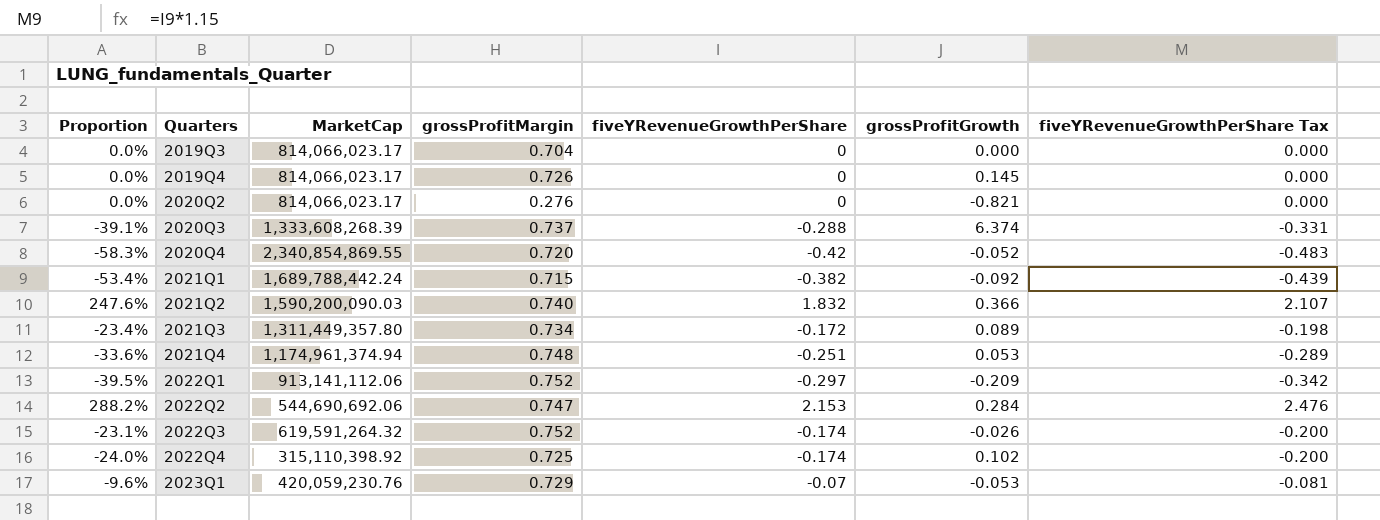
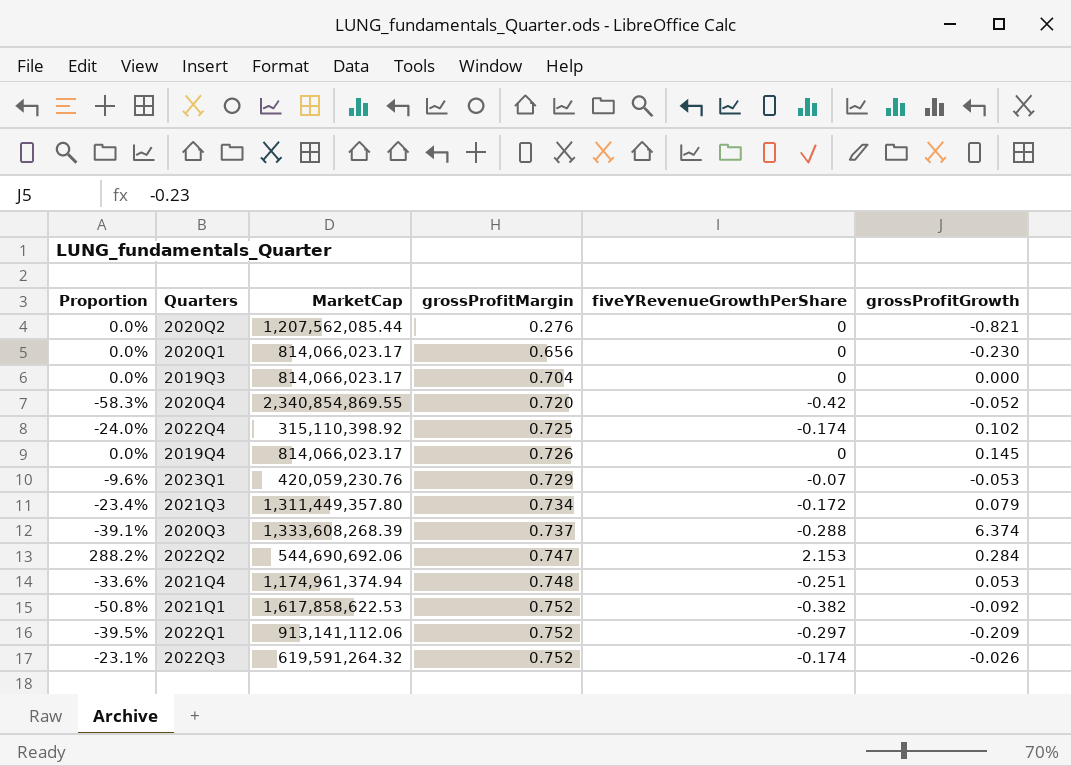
row order: Quarters ascending -> grossProfitMargin ascending
column fiveYRevenueGrowthPerShare Tax | formula: [fiveYRevenueGrowthPerShare] * 1.15 -> none
row 2021Q2: 247.6% | 1,590,200,090.03 | 0.740 | 1.832 | 0.366 | 2.107 -> none
2020Q2 | MarketCap: 814,066,023.17 -> 1,207,562,085.44
row 2020Q1: none -> 0.0% | 814,066,023.17 | 0.656 | 0 | -0.230
2021Q3 | grossProfitGrowth: 0.089 -> 0.079
2021Q1 | Proportion: -53.4% -> -50.8%
2021Q1 | MarketCap: 1,689,788,442.24 -> 1,617,858,622.53
2021Q1 | grossProfitMargin: 0.715 -> 0.752

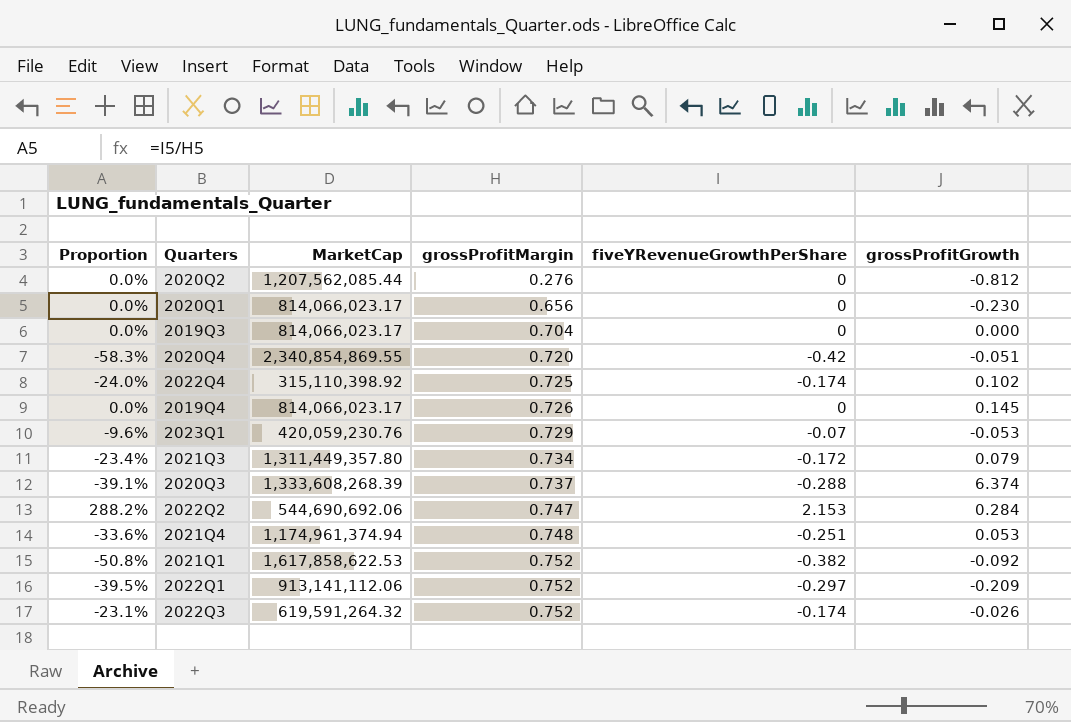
2020Q2 | grossProfitGrowth: -0.821 -> -0.812
2020Q4 | grossProfitGrowth: -0.052 -> -0.051

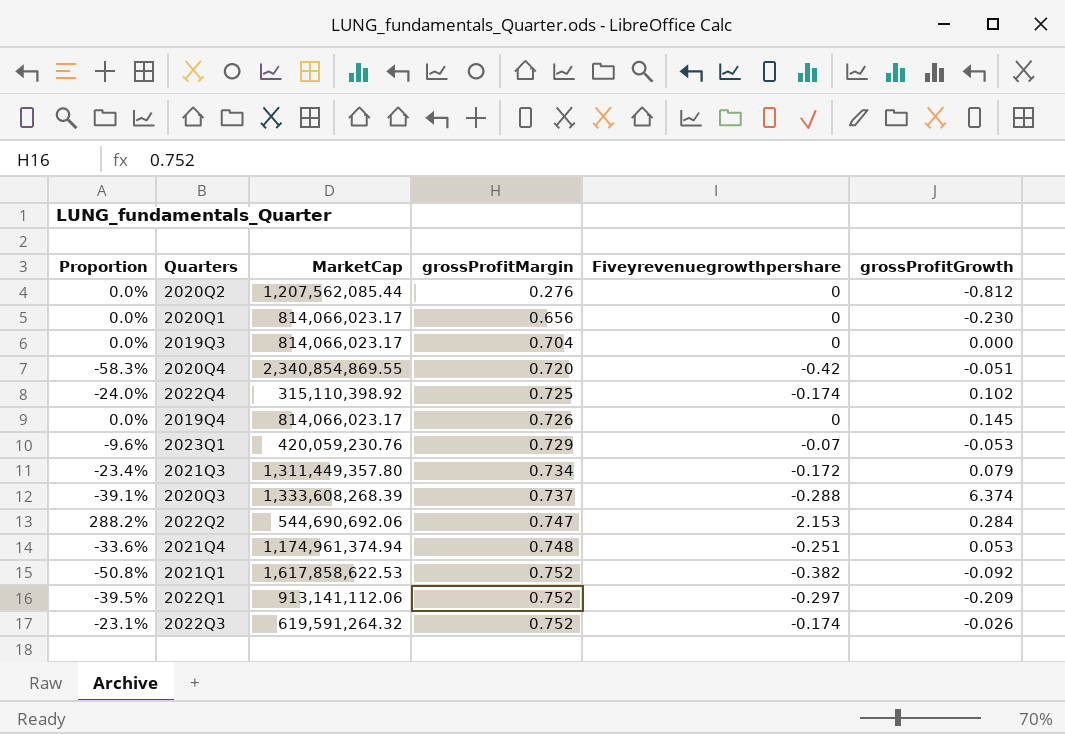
column name: fiveYRevenueGrowthPerShare -> Fiveyrevenuegrowthpershare

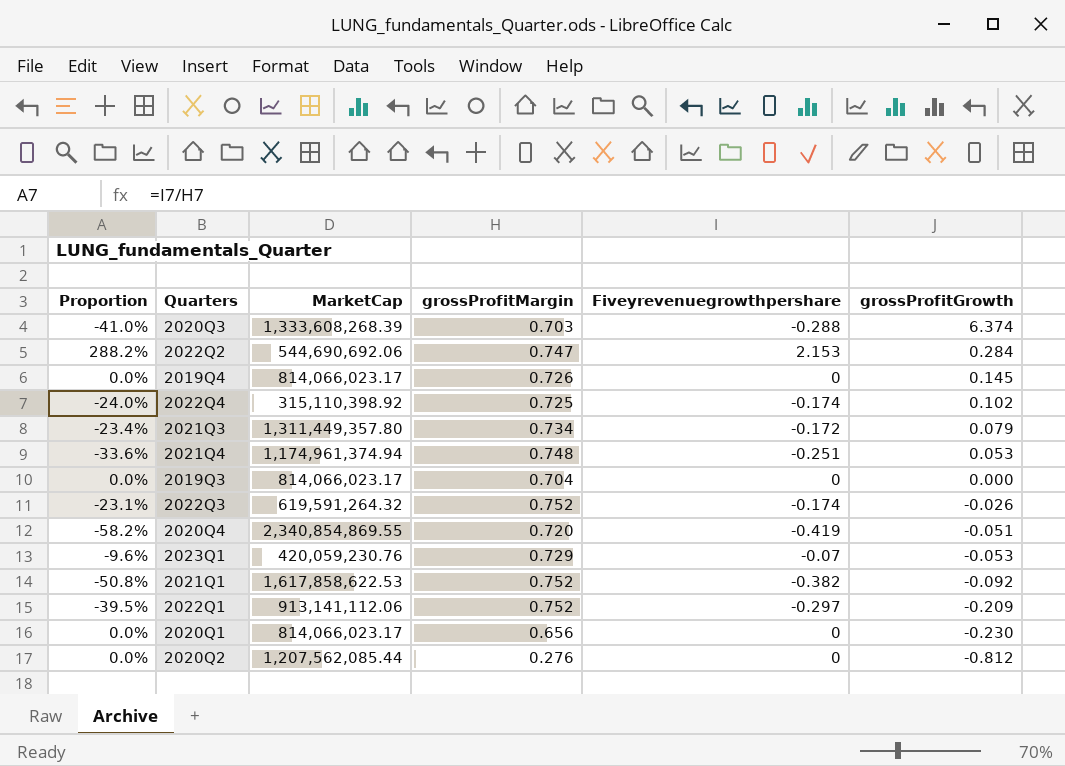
row order: grossProfitMargin ascending -> grossProfitGrowth descending
2020Q3 | Proportion: -39.1% -> -41.0%
2020Q3 | grossProfitMargin: 0.737 -> 0.703
2020Q4 | Proportion: -58.3% -> -58.2%
2020Q4 | Fiveyrevenuegrowthpershare: -0.42 -> -0.419

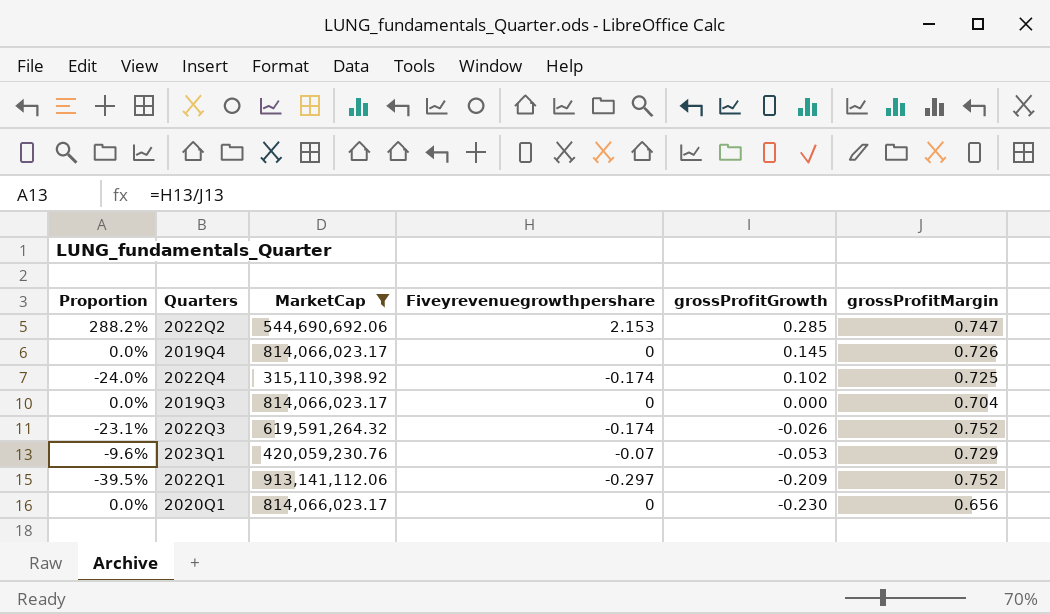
filter: none -> MarketCap <= 913,141,112.06
column grossProfitMargin | position: 4 -> 6
2022Q2 | grossProfitGrowth: 0.284 -> 0.285

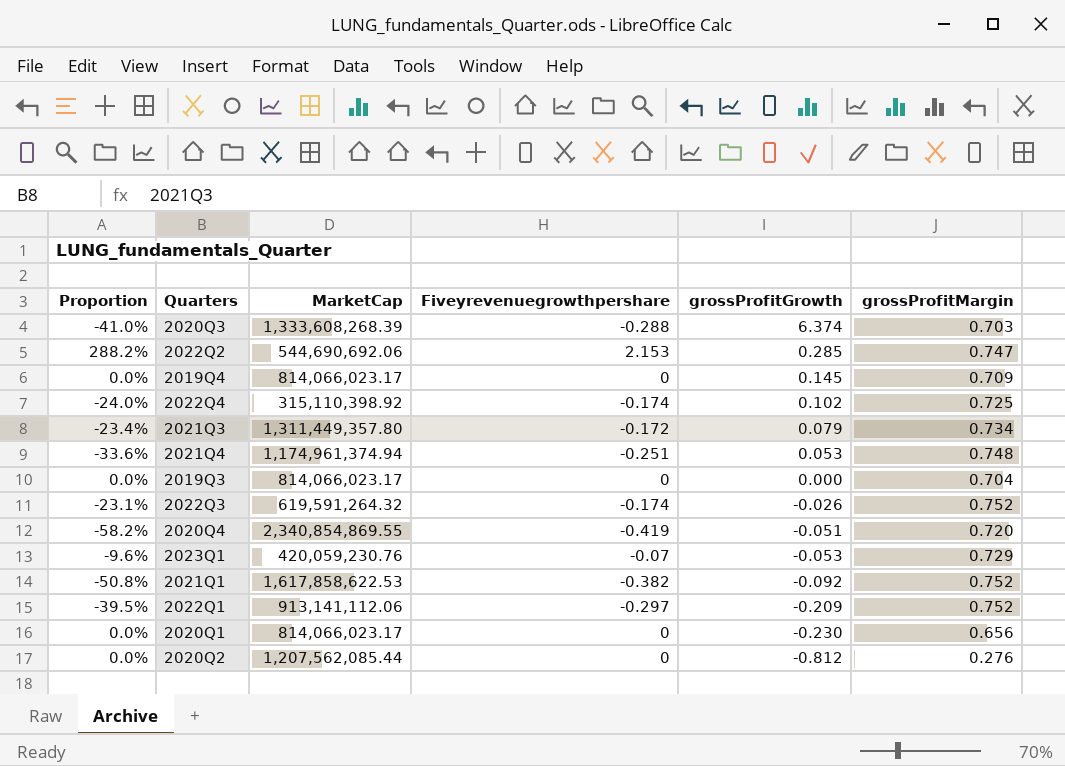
filter: MarketCap <= 913,141,112.06 -> none
2019Q4 | grossProfitMargin: 0.726 -> 0.709

